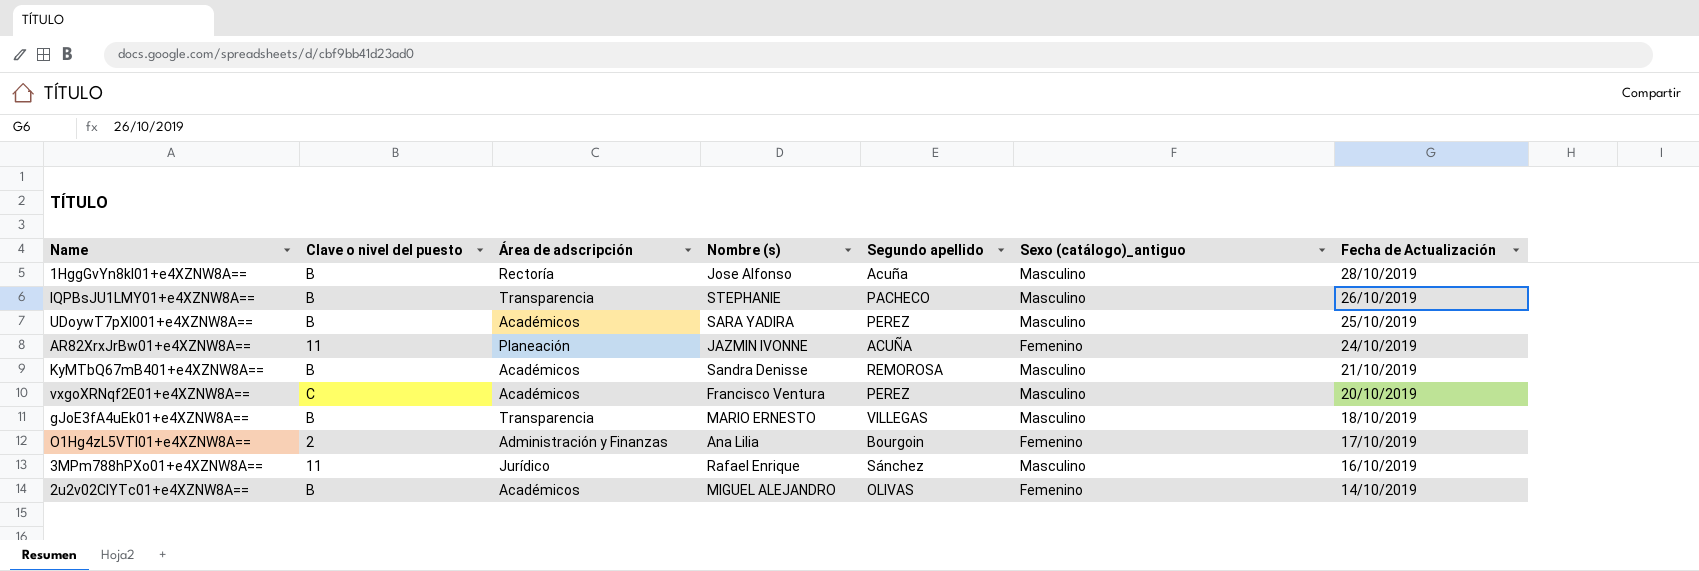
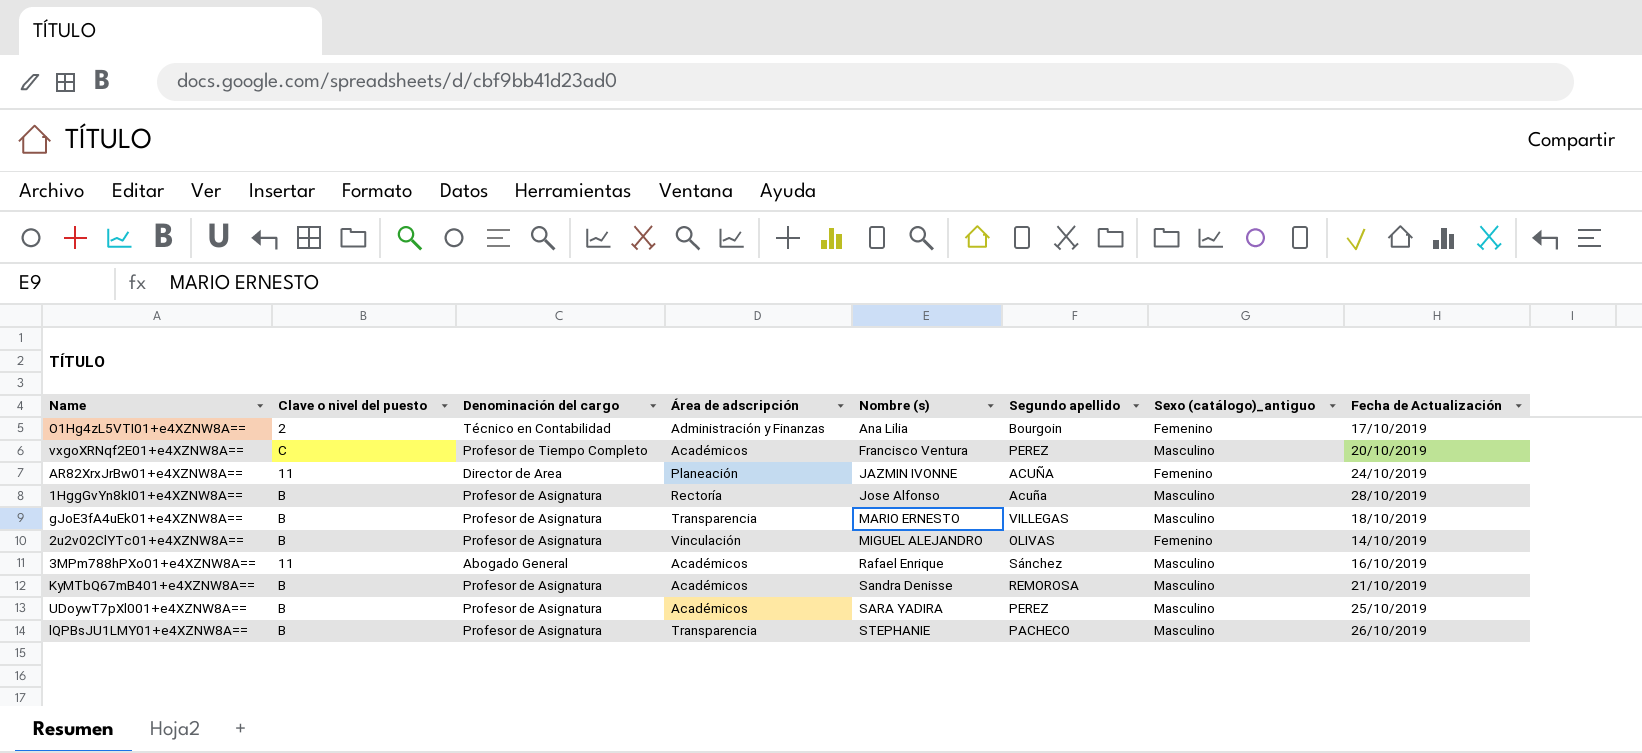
row order: Fecha de Actualización descending -> Nombre (s) ascending
column Denominación del cargo | position: none -> 3
2u2v02ClYTc01+e4XZNW8A== | Área de adscripción: Académicos -> Vinculación
3MPm788hPXo01+e4XZNW8A== | Área de adscripción: Jurídico -> Académicos

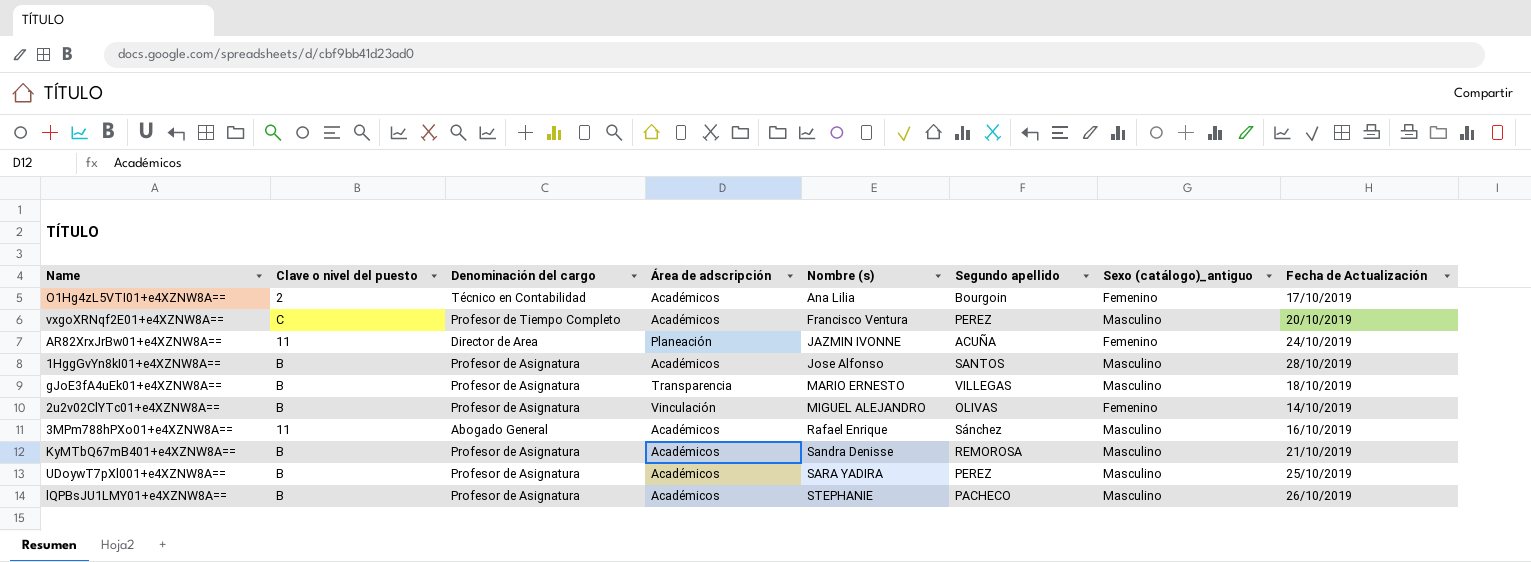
O1Hg4zL5VTI01+e4XZNW8A== | Área de adscripción: Administración y Finanzas -> Académicos
1HggGvYn8kI01+e4XZNW8A== | Área de adscripción: Rectoría -> Académicos
1HggGvYn8kI01+e4XZNW8A== | Segundo apellido: Acuña -> SANTOS
lQPBsJU1LMY01+e4XZNW8A== | Área de adscripción: Transparencia -> Académicos

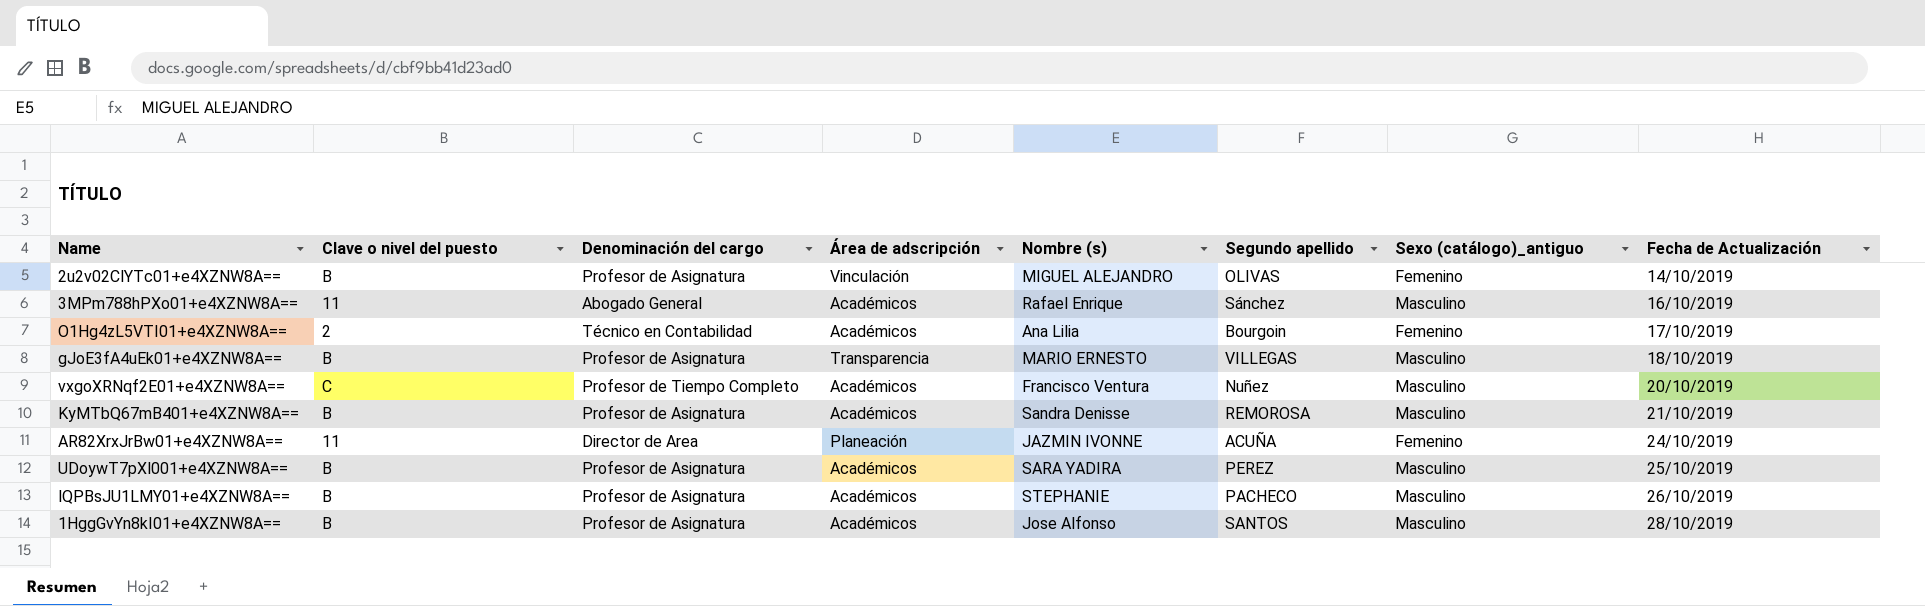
row order: Nombre (s) ascending -> Fecha de Actualización ascending
vxgoXRNqf2E01+e4XZNW8A== | Segundo apellido: PEREZ -> Nuñez

